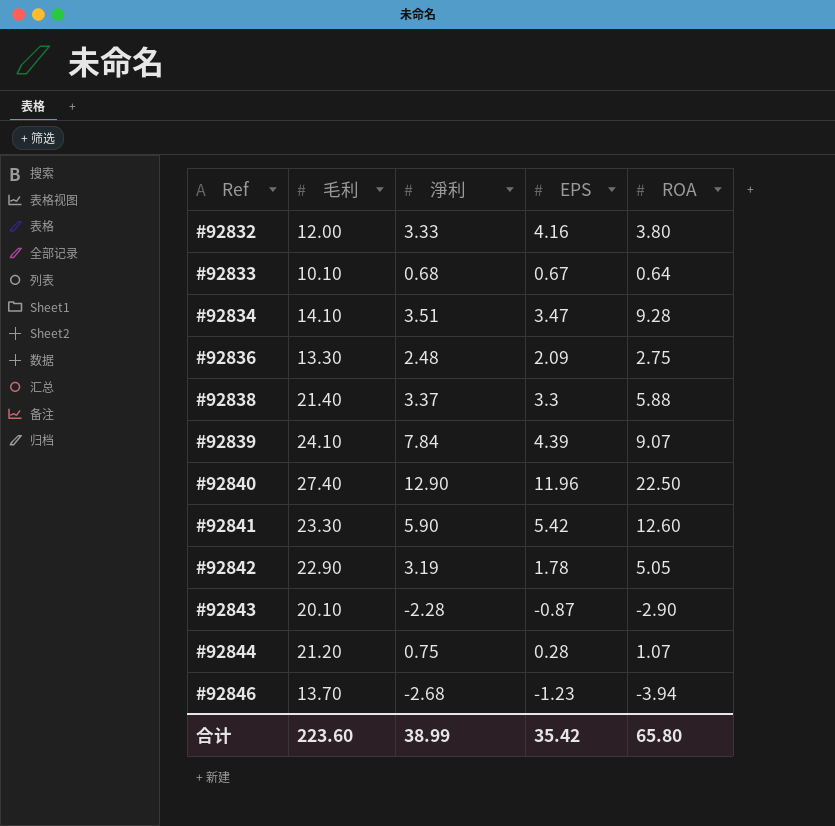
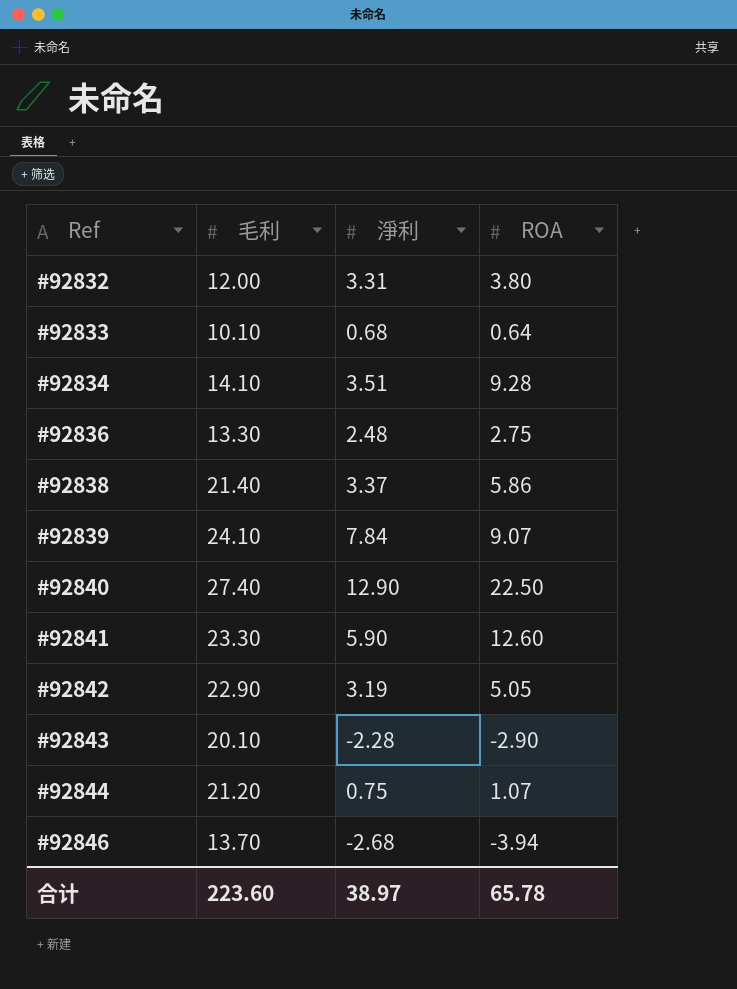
column EPS | position: 4 -> none
#92832 | 淨利: 3.33 -> 3.31
#92838 | ROA: 5.88 -> 5.86
合计 | 淨利: 38.99 -> 38.97
合计 | ROA: 65.80 -> 65.78

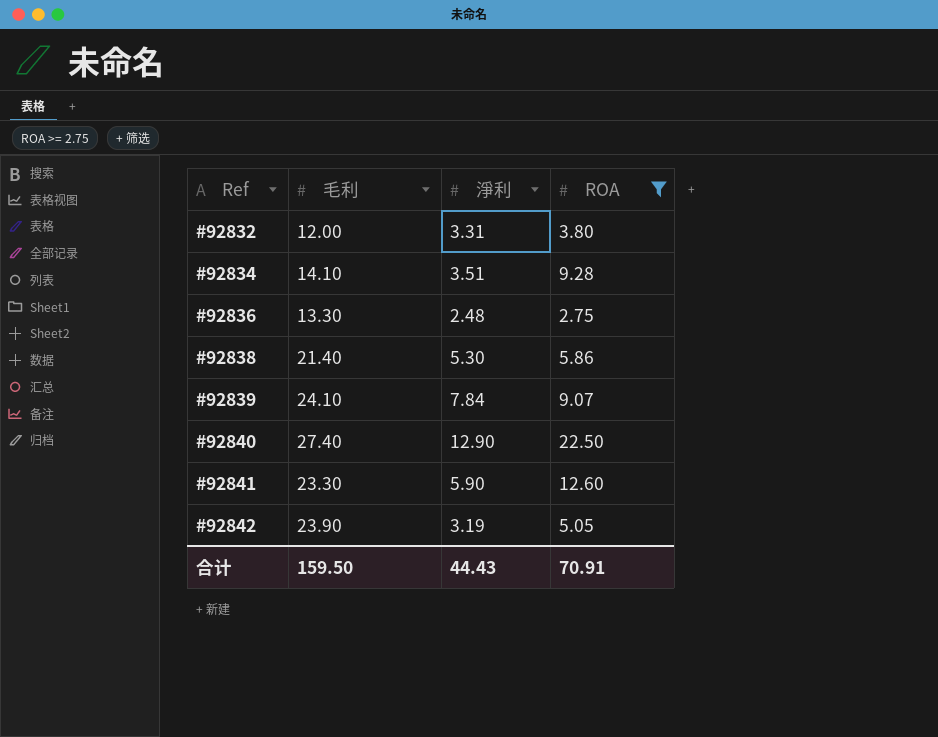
filter: none -> ROA >= 2.75
#92838 | 淨利: 3.37 -> 5.30
#92842 | 毛利: 22.90 -> 23.90
合计 | 毛利: 223.60 -> 159.50
合计 | 淨利: 38.97 -> 44.43
合计 | ROA: 65.78 -> 70.91

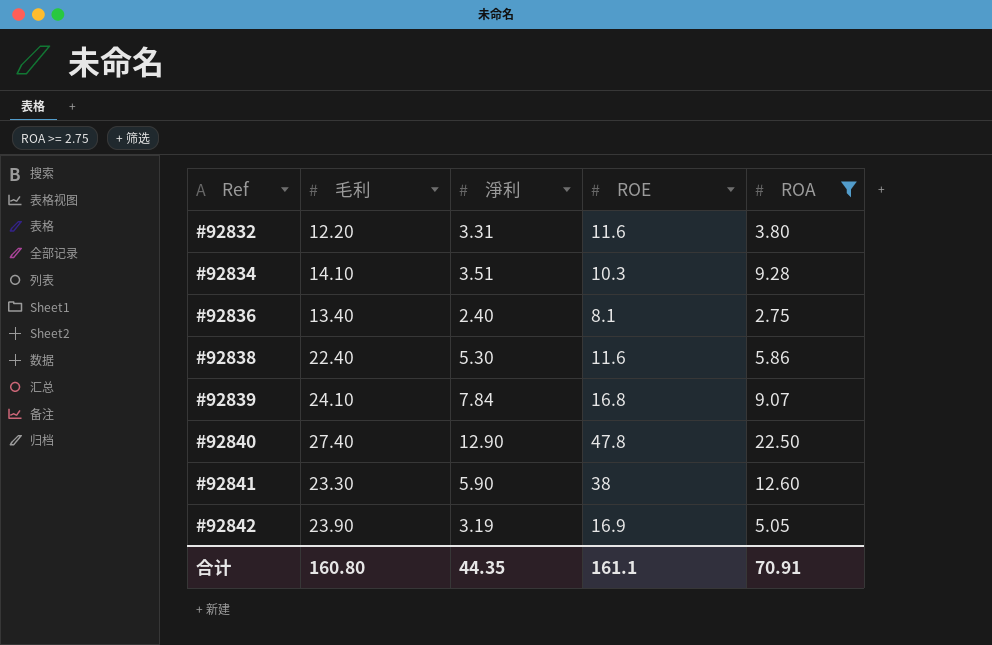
column ROE | position: none -> 4
#92832 | 毛利: 12.00 -> 12.20
#92836 | 毛利: 13.30 -> 13.40
#92836 | 淨利: 2.48 -> 2.40
#92838 | 毛利: 21.40 -> 22.40
合计 | 毛利: 159.50 -> 160.80
合计 | 淨利: 44.43 -> 44.35

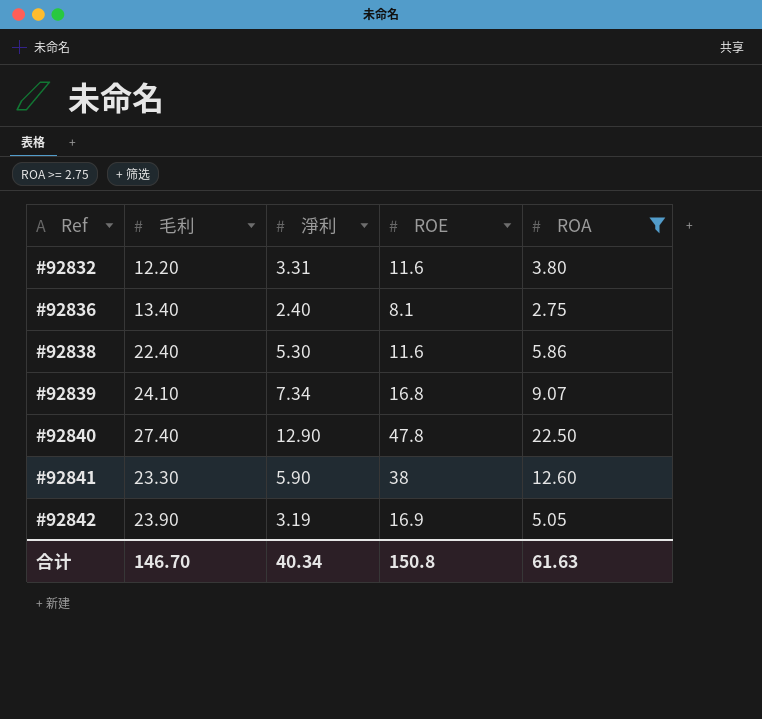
row #92834: 14.10 | 3.51 | 10.3 | 9.28 -> none
#92839 | 淨利: 7.84 -> 7.34
合计 | 毛利: 160.80 -> 146.70
合计 | 淨利: 44.35 -> 40.34
合计 | ROE: 161.1 -> 150.8
合计 | ROA: 70.91 -> 61.63

